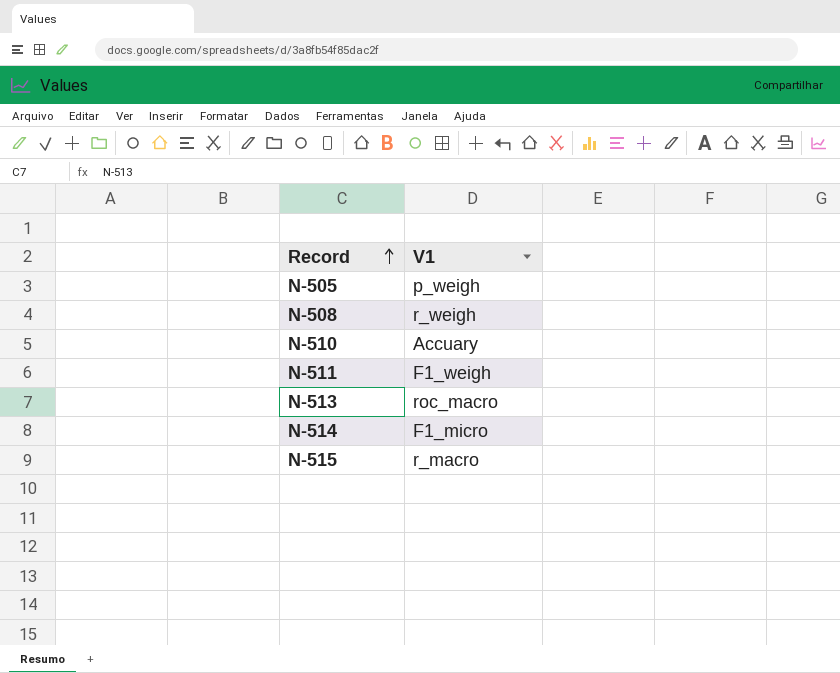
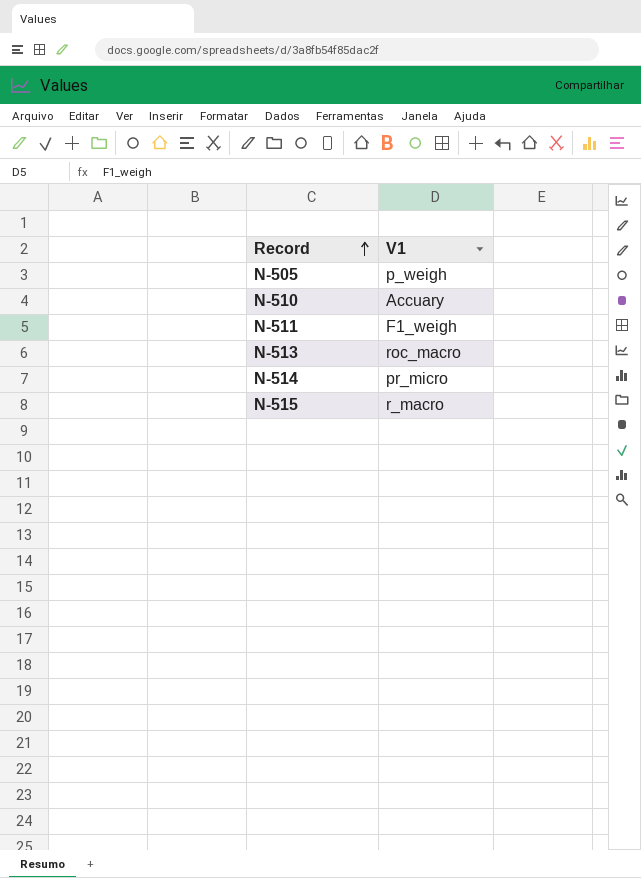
row N-508: r_weigh -> none
N-514 | V1: F1_micro -> pr_micro

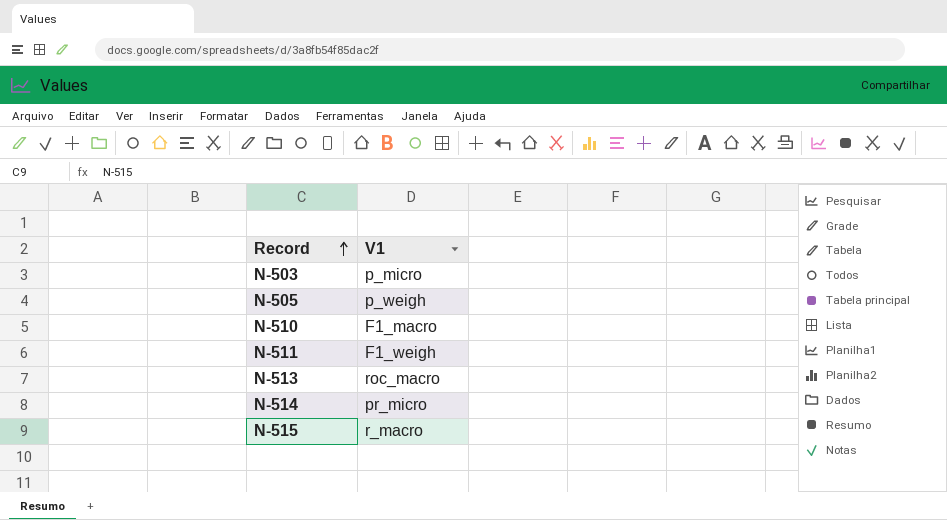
row N-503: none -> p_micro
N-510 | V1: Accuary -> F1_macro

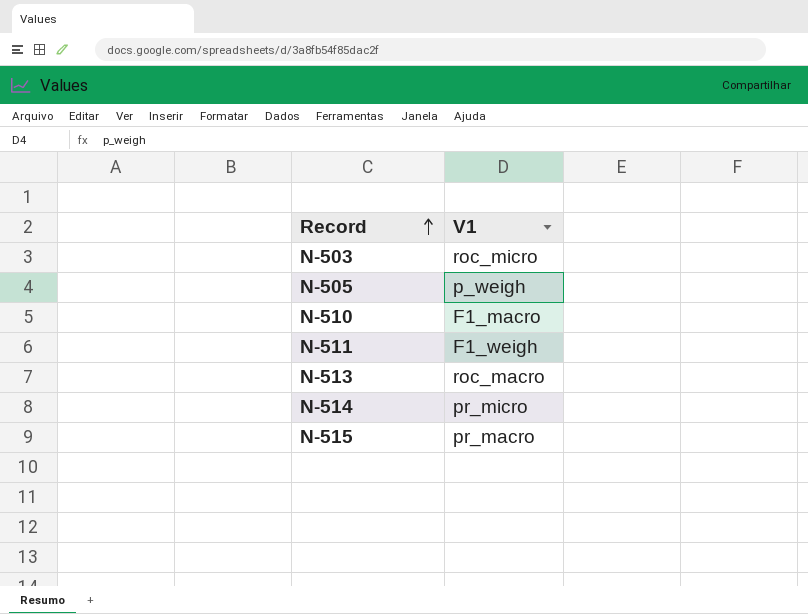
N-503 | V1: p_micro -> roc_micro
N-515 | V1: r_macro -> pr_macro

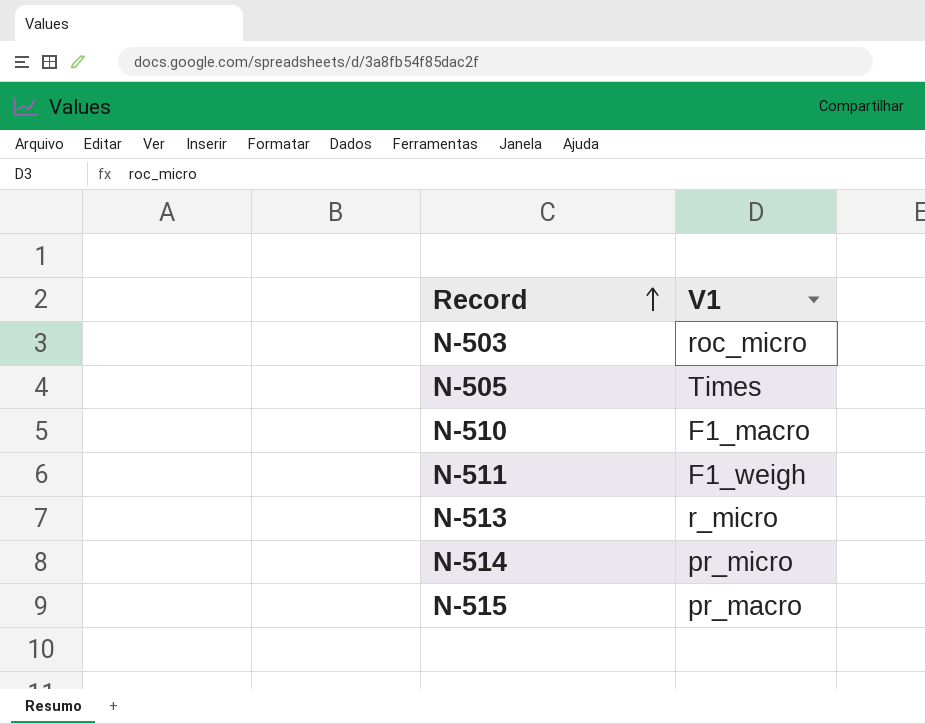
N-505 | V1: p_weigh -> Times
N-513 | V1: roc_macro -> r_micro

